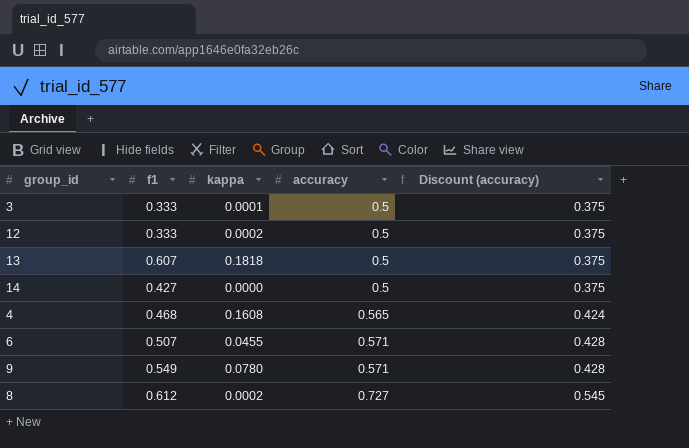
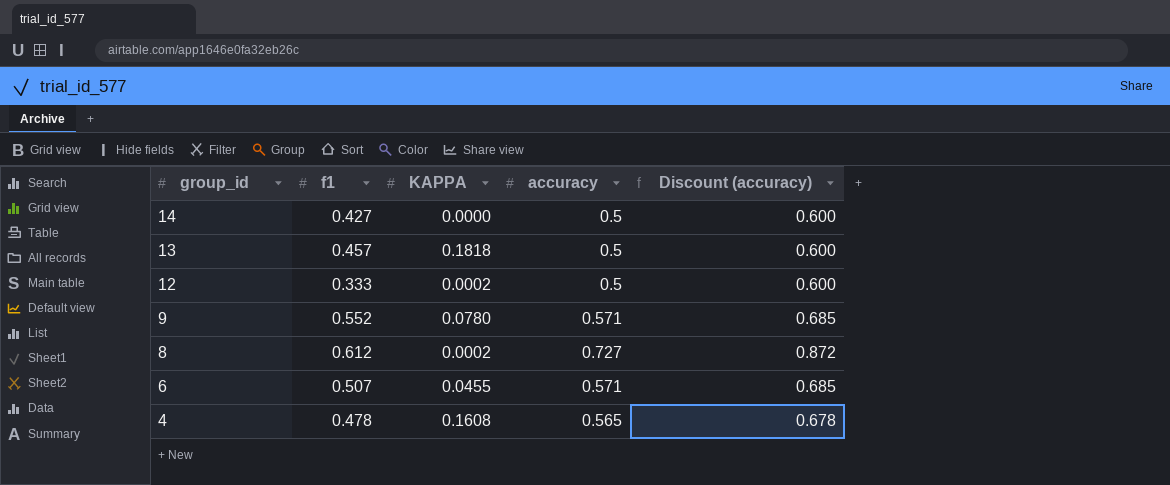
row order: accuracy ascending -> group_id descending
column name: kappa -> KAPPA
column Discount (accuracy) | formula: [accuracy] * 0.75 -> [accuracy] * 1.2
row 3: 0.333 | 0.0001 | 0.5 | 0.375 -> none
13 | f1: 0.607 -> 0.457
9 | f1: 0.549 -> 0.552
4 | f1: 0.468 -> 0.478

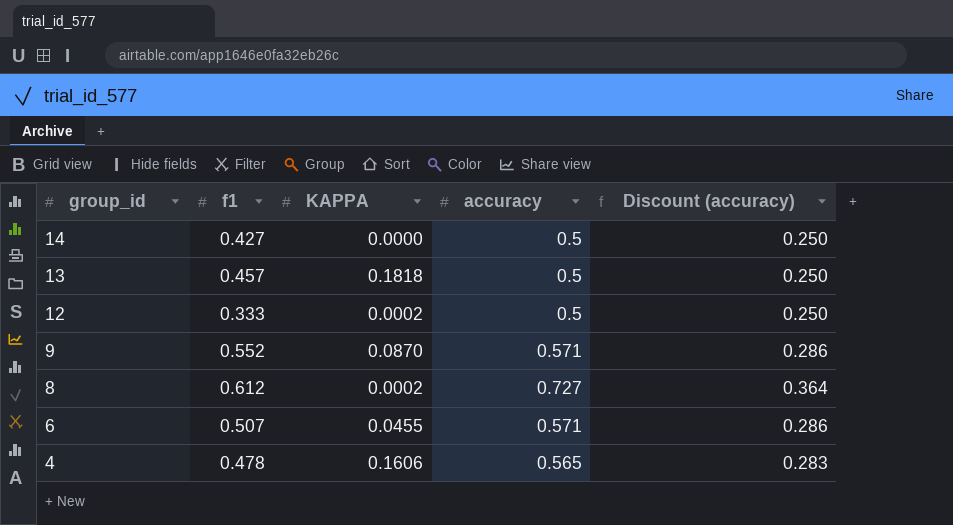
column Discount (accuracy) | formula: [accuracy] * 1.2 -> [accuracy] * 0.5
9 | KAPPA: 0.0780 -> 0.0870
4 | KAPPA: 0.1608 -> 0.1606

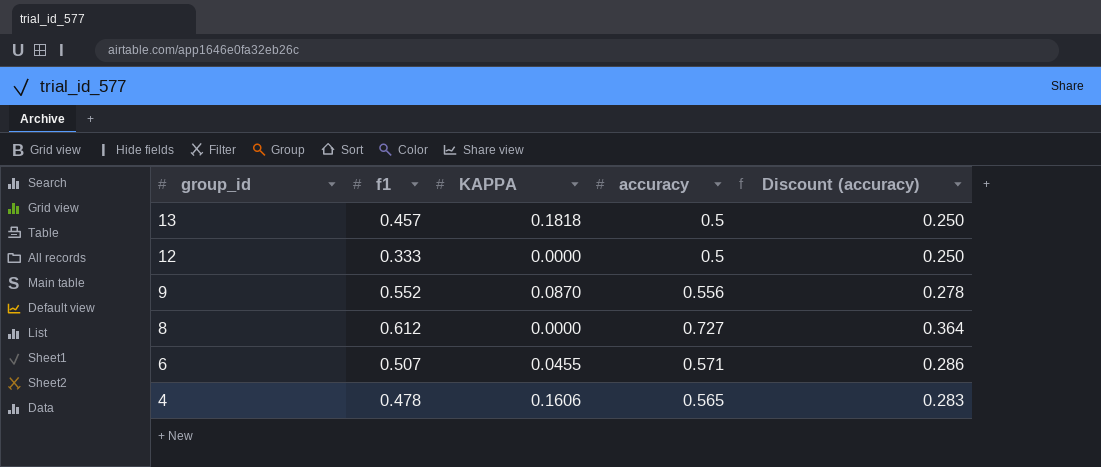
row 14: 0.427 | 0.0000 | 0.5 | 0.250 -> none
12 | KAPPA: 0.0002 -> 0.0000
9 | accuracy: 0.571 -> 0.556
9 | Discount (accuracy): 0.286 -> 0.278
8 | KAPPA: 0.0002 -> 0.0000

